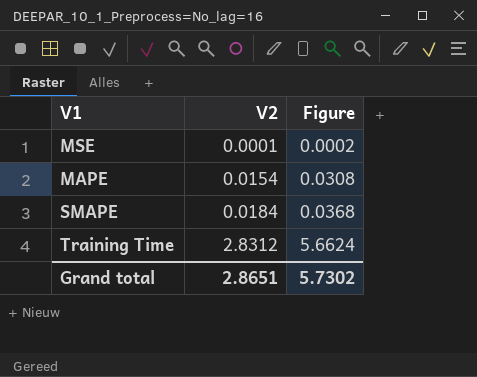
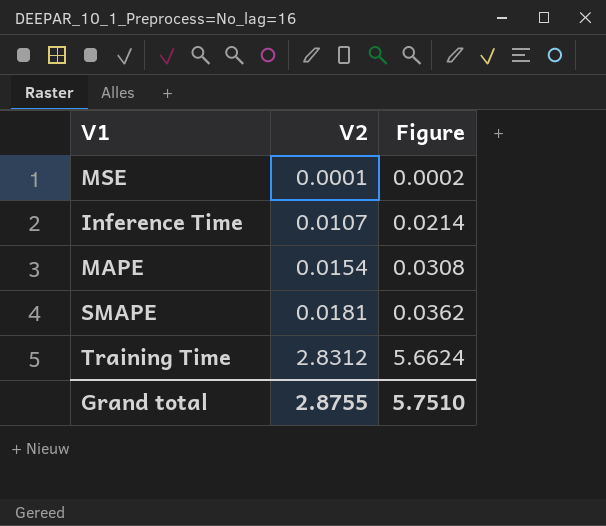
row Inference Time: none -> 0.0107 | 0.0214
SMAPE | V2: 0.0184 -> 0.0181
SMAPE | Figure: 0.0368 -> 0.0362
Grand total | V2: 2.8651 -> 2.8755
Grand total | Figure: 5.7302 -> 5.7510

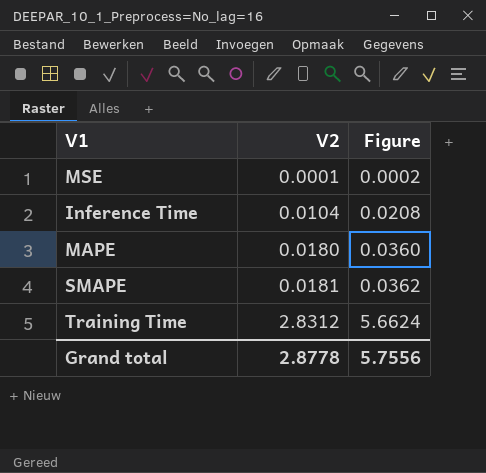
Inference Time | V2: 0.0107 -> 0.0104
Inference Time | Figure: 0.0214 -> 0.0208
MAPE | V2: 0.0154 -> 0.0180
MAPE | Figure: 0.0308 -> 0.0360
Grand total | V2: 2.8755 -> 2.8778
Grand total | Figure: 5.7510 -> 5.7556

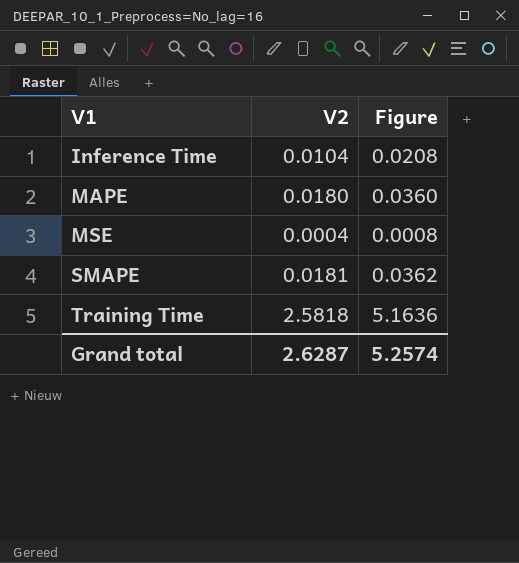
row order: V2 ascending -> V1 ascending
MSE | V2: 0.0001 -> 0.0004
MSE | Figure: 0.0002 -> 0.0008
Training Time | V2: 2.8312 -> 2.5818
Training Time | Figure: 5.6624 -> 5.1636
Grand total | V2: 2.8778 -> 2.6287
Grand total | Figure: 5.7556 -> 5.2574

